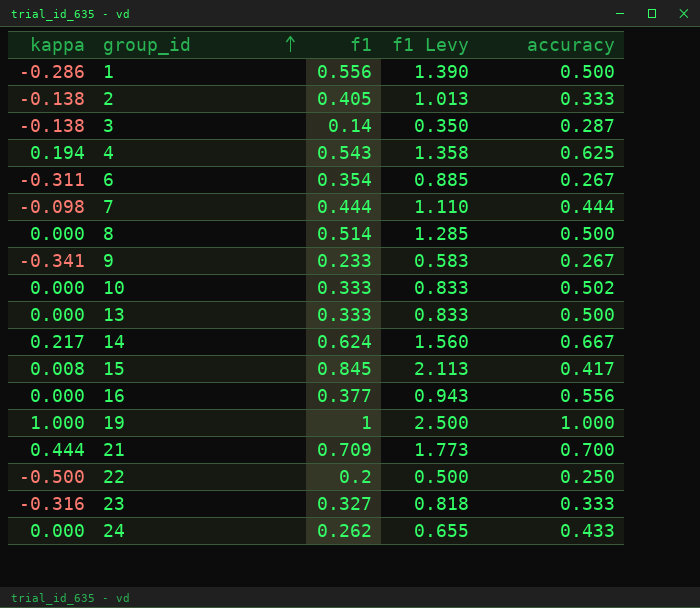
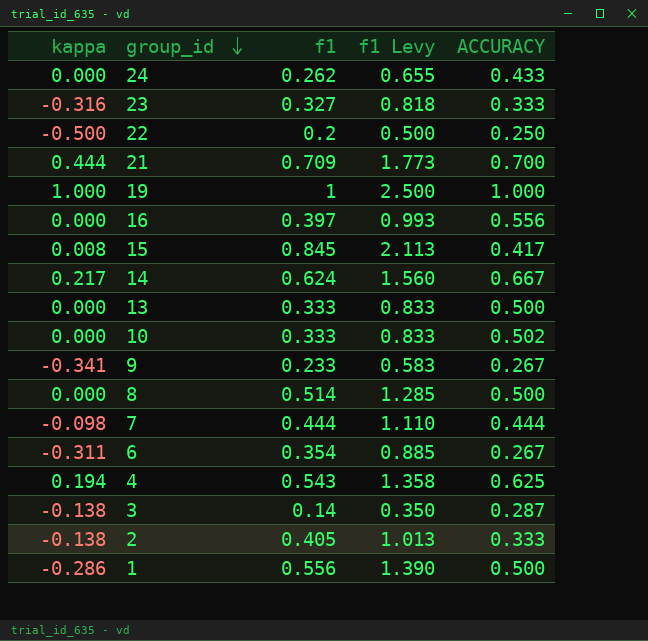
row order: group_id ascending -> group_id descending
column name: accuracy -> ACCURACY
16 | f1: 0.377 -> 0.397
16 | f1 Levy: 0.943 -> 0.993

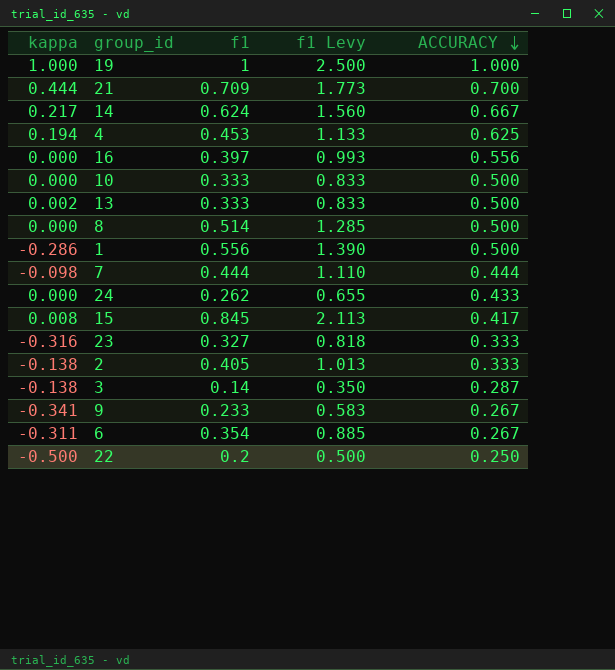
row order: group_id descending -> ACCURACY descending
4 | f1: 0.543 -> 0.453
4 | f1 Levy: 1.358 -> 1.133
10 | ACCURACY: 0.502 -> 0.500
13 | kappa: 0.000 -> 0.002

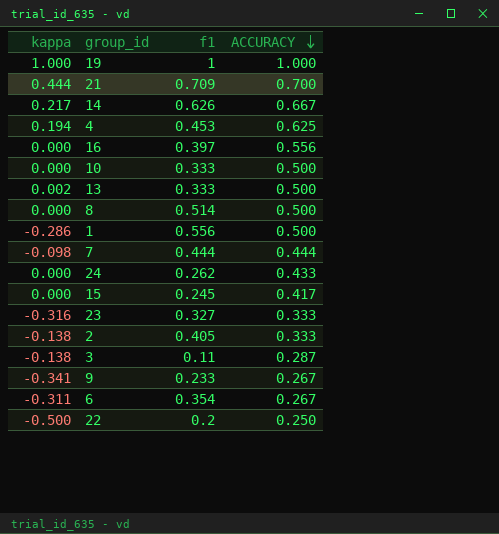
column f1 Levy | formula: [f1] * 2.5 -> none
14 | f1: 0.624 -> 0.626
15 | kappa: 0.008 -> 0.000
15 | f1: 0.845 -> 0.245
3 | f1: 0.14 -> 0.11

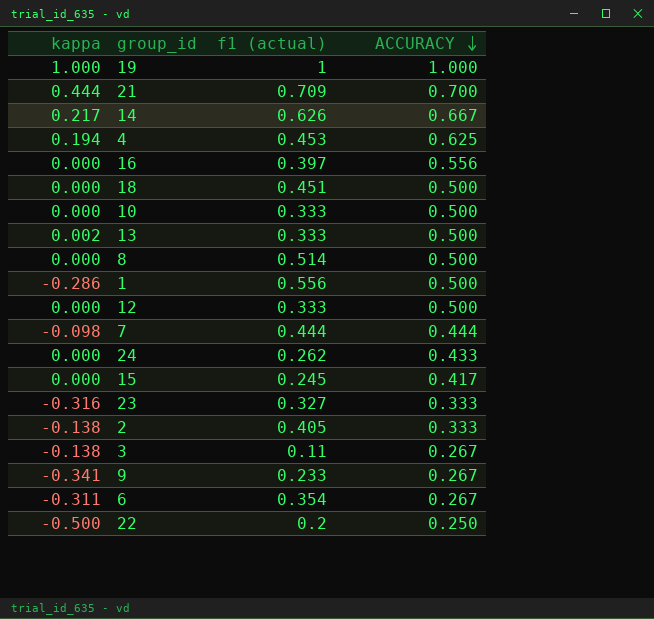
column name: f1 -> f1 (actual)
row 18: none -> 0.000 | 0.451 | 0.500
row 12: none -> 0.000 | 0.333 | 0.500
3 | ACCURACY: 0.287 -> 0.267

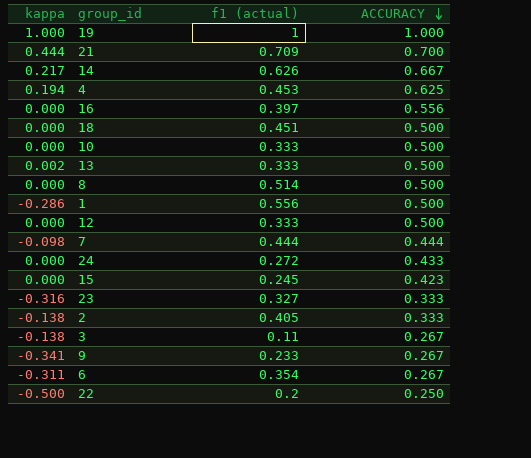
24 | f1 (actual): 0.262 -> 0.272
15 | ACCURACY: 0.417 -> 0.423

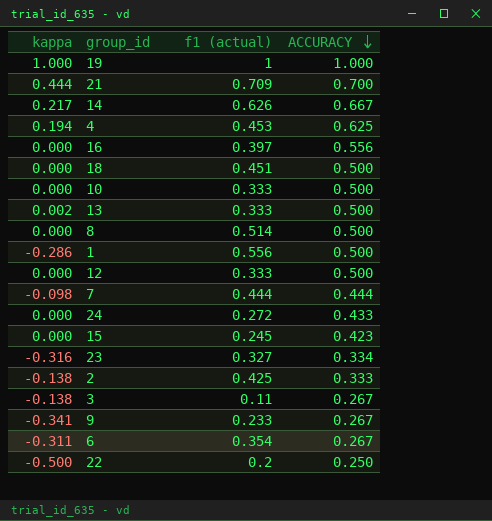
23 | ACCURACY: 0.333 -> 0.334
2 | f1 (actual): 0.405 -> 0.425

